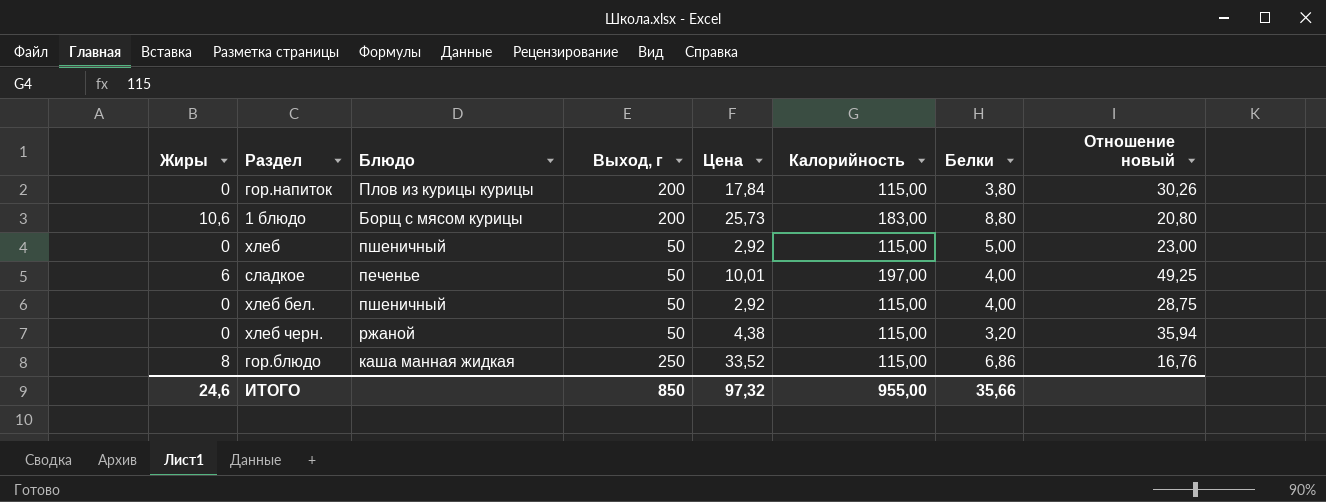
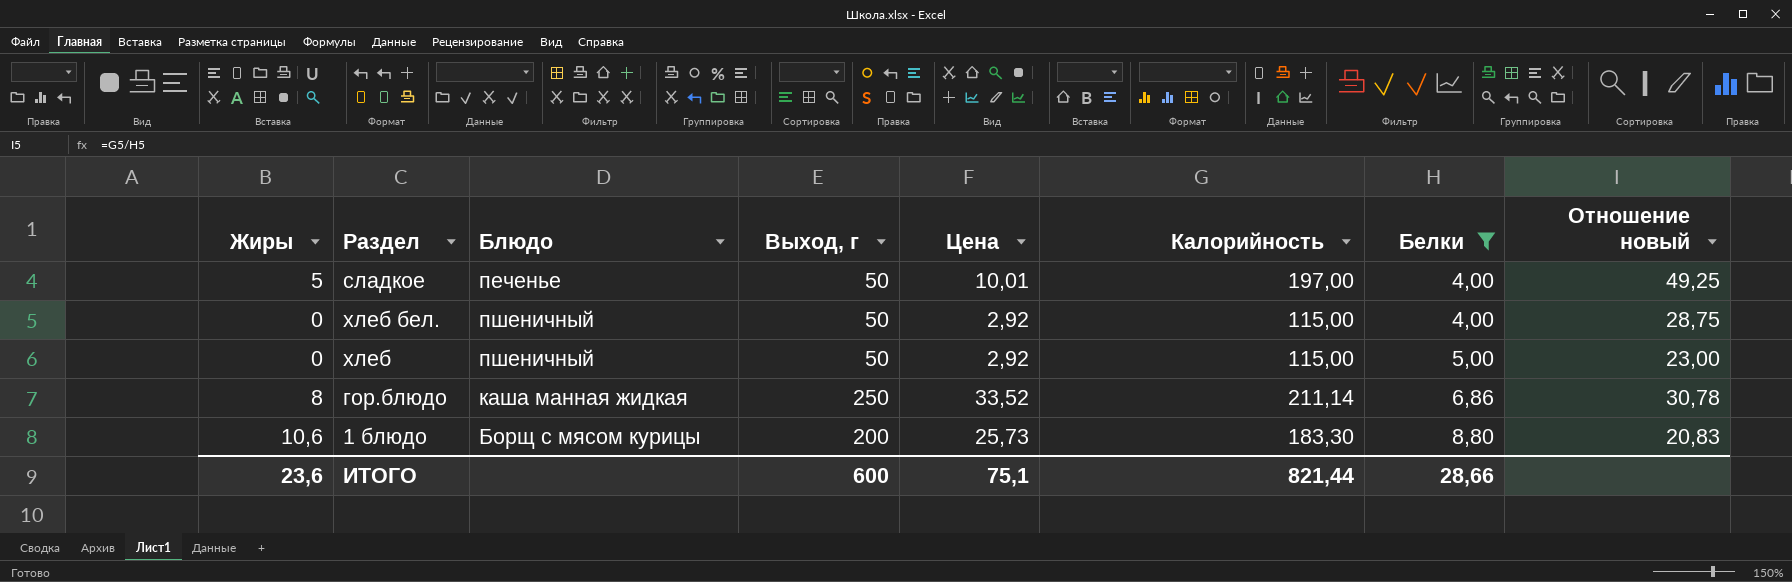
filter: none -> Белки >= 4,00
row order: none -> Белки ascending
сладкое | Жиры: 6 -> 5
гор.блюдо | Калорийность: 115,00 -> 211,14
гор.блюдо | Отношение новый: 16,76 -> 30,78
1 блюдо | Калорийность: 183,00 -> 183,30
1 блюдо | Отношение новый: 20,80 -> 20,83
ИТОГО | Жиры: 24,6 -> 23,6
ИТОГО | Выход, г: 850 -> 600
ИТОГО | Цена: 97,32 -> 75,1
ИТОГО | Калорийность: 955,00 -> 821,44
ИТОГО | Белки: 35,66 -> 28,66

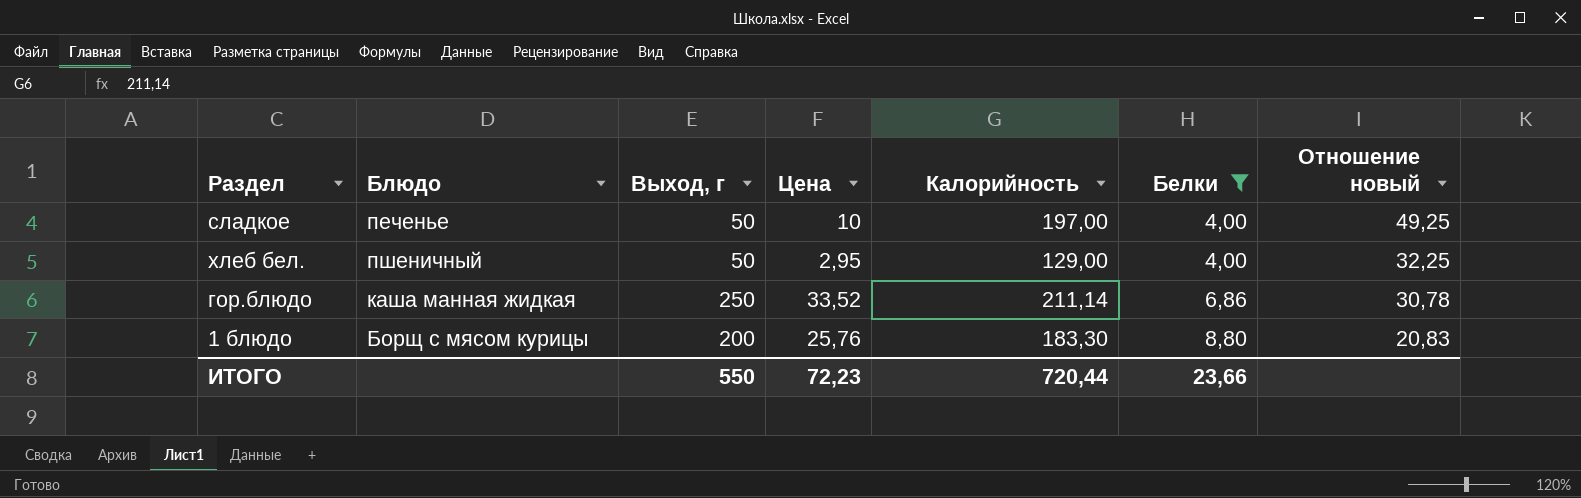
column Жиры | position: 1 -> none
row хлеб: 0 | пшеничный | 50 | 2,92 | 115,00 | 5,00 | 23,00 -> none
сладкое | Цена: 10,01 -> 10
хлеб бел. | Цена: 2,92 -> 2,95
хлеб бел. | Калорийность: 115,00 -> 129,00
хлеб бел. | Отношение новый: 28,75 -> 32,25
1 блюдо | Цена: 25,73 -> 25,76
ИТОГО | Выход, г: 600 -> 550
ИТОГО | Цена: 75,1 -> 72,23
ИТОГО | Калорийность: 821,44 -> 720,44
ИТОГО | Белки: 28,66 -> 23,66

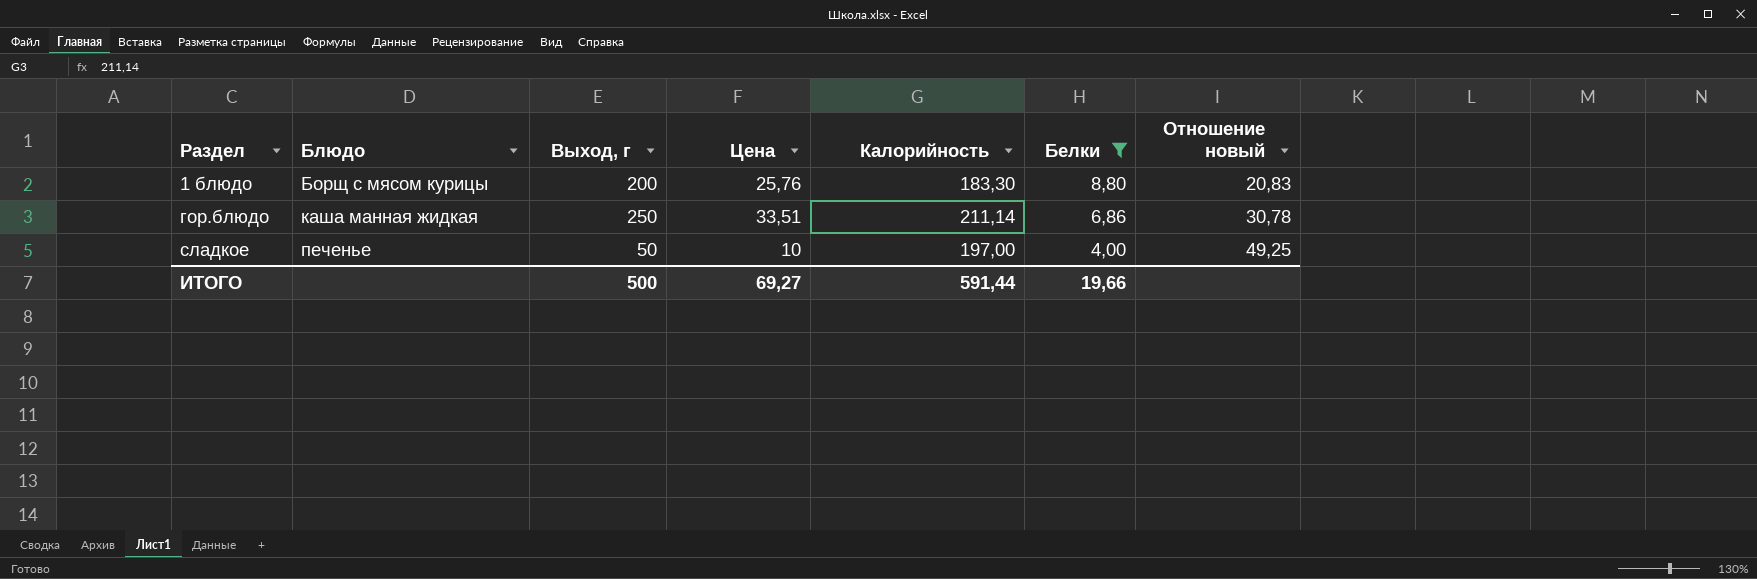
row order: Белки ascending -> Раздел ascending
row хлеб бел.: пшеничный | 50 | 2,95 | 129,00 | 4,00 | 32,25 -> none
гор.блюдо | Цена: 33,52 -> 33,51
ИТОГО | Выход, г: 550 -> 500
ИТОГО | Цена: 72,23 -> 69,27
ИТОГО | Калорийность: 720,44 -> 591,44
ИТОГО | Белки: 23,66 -> 19,66

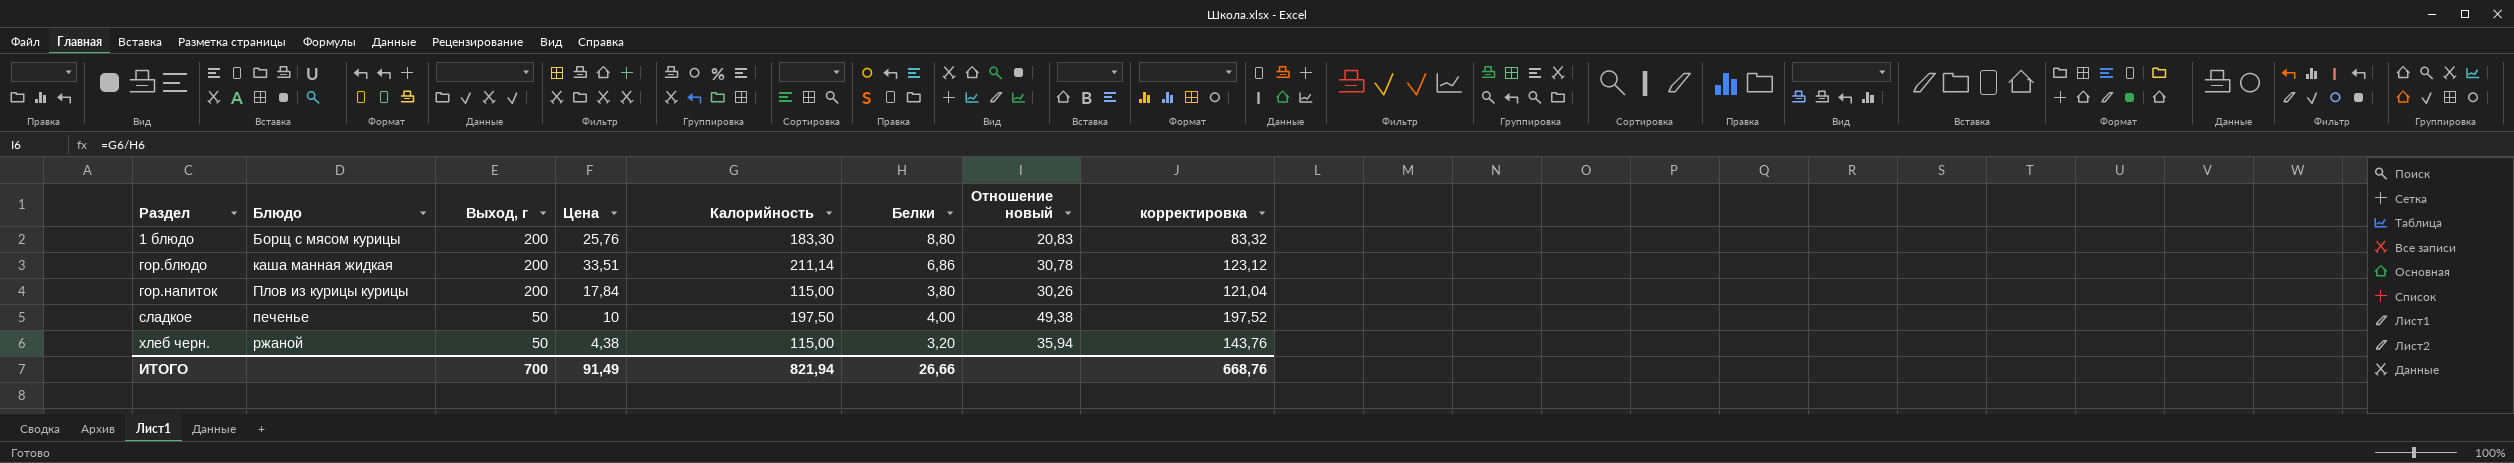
filter: Белки >= 4,00 -> none
column корректировка | formula: none -> [Отношение новый] * 4
гор.блюдо | Выход, г: 250 -> 200
сладкое | Калорийность: 197,00 -> 197,50
сладкое | Отношение новый: 49,25 -> 49,38
ИТОГО | Выход, г: 500 -> 700
ИТОГО | Цена: 69,27 -> 91,49
ИТОГО | Калорийность: 591,44 -> 821,94
ИТОГО | Белки: 19,66 -> 26,66

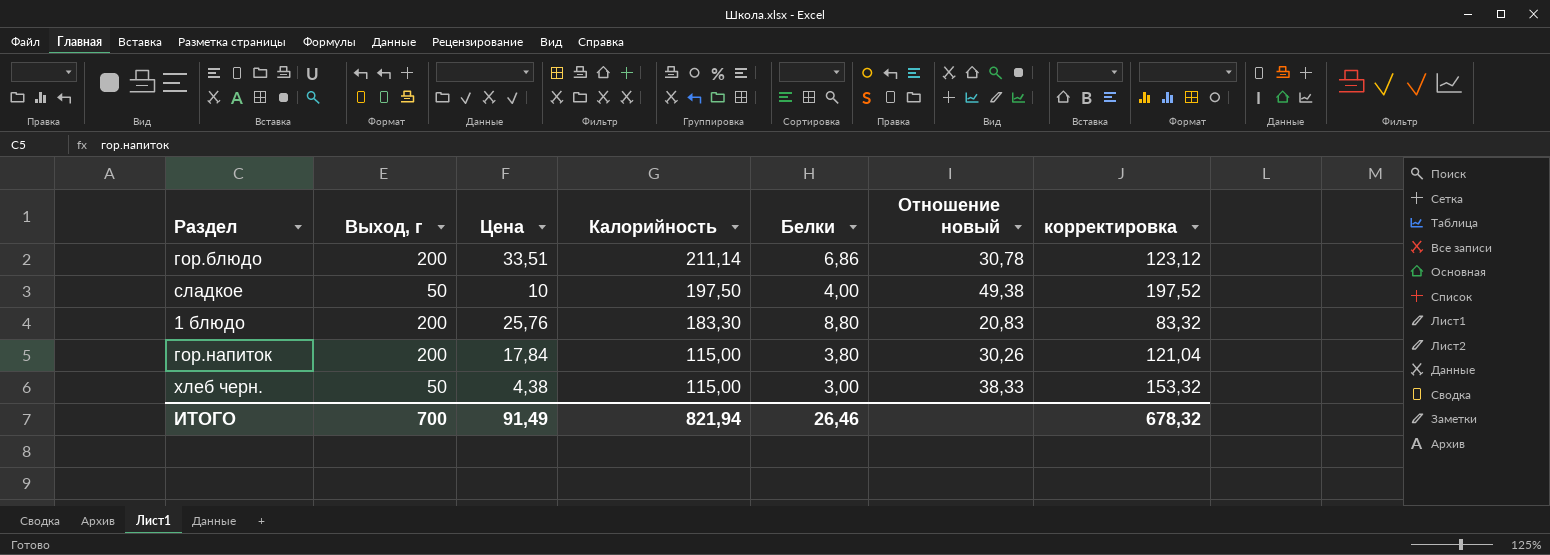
row order: Раздел ascending -> Калорийность descending
column Блюдо | position: 2 -> none
хлеб черн. | Белки: 3,20 -> 3,00
хлеб черн. | Отношение новый: 35,94 -> 38,33
хлеб черн. | корректировка: 143,76 -> 153,32
ИТОГО | Белки: 26,66 -> 26,46
ИТОГО | корректировка: 668,76 -> 678,32

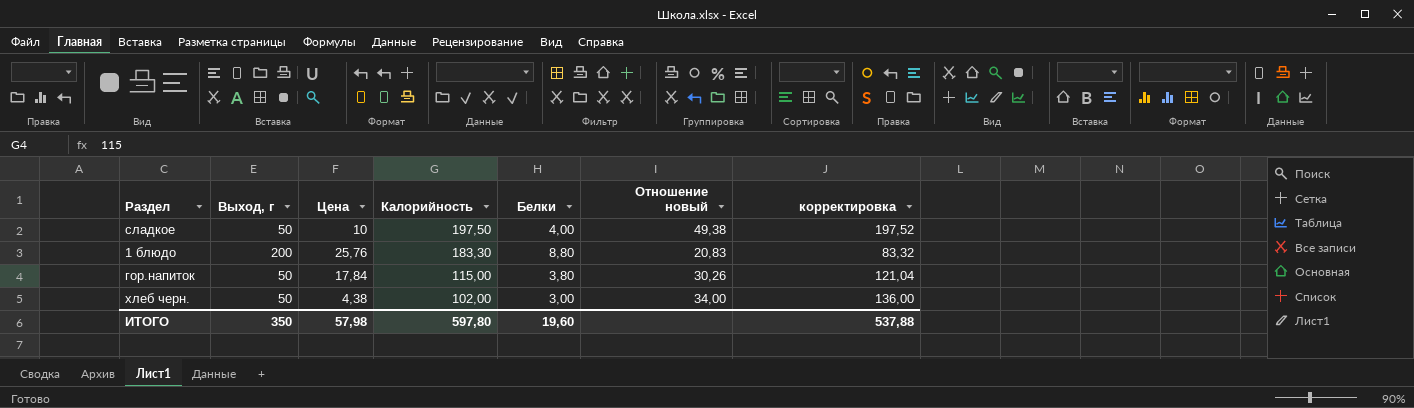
row гор.блюдо: 200 | 33,51 | 211,14 | 6,86 | 30,78 | 123,12 -> none
гор.напиток | Выход, г: 200 -> 50
хлеб черн. | Калорийность: 115,00 -> 102,00
хлеб черн. | Отношение новый: 38,33 -> 34,00
хлеб черн. | корректировка: 153,32 -> 136,00
ИТОГО | Выход, г: 700 -> 350
ИТОГО | Цена: 91,49 -> 57,98
ИТОГО | Калорийность: 821,94 -> 597,80
ИТОГО | Белки: 26,46 -> 19,60
ИТОГО | корректировка: 678,32 -> 537,88

